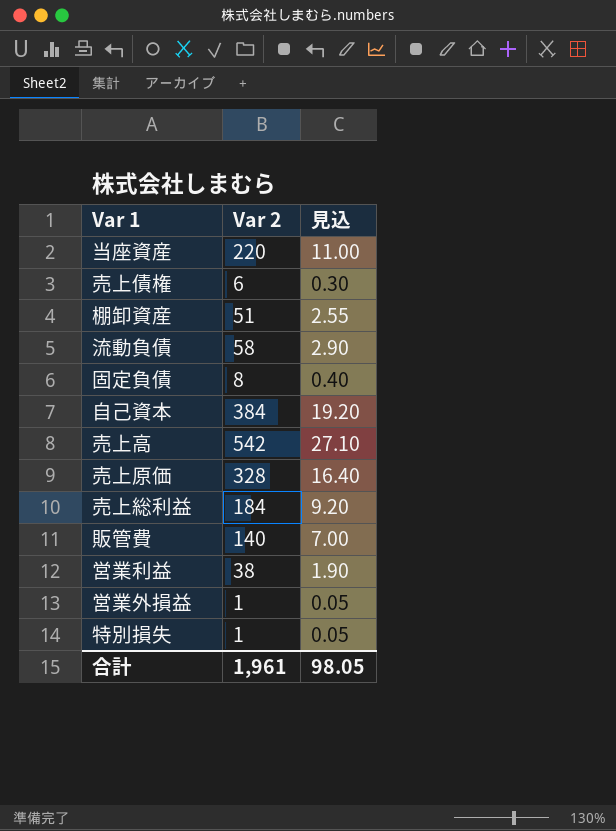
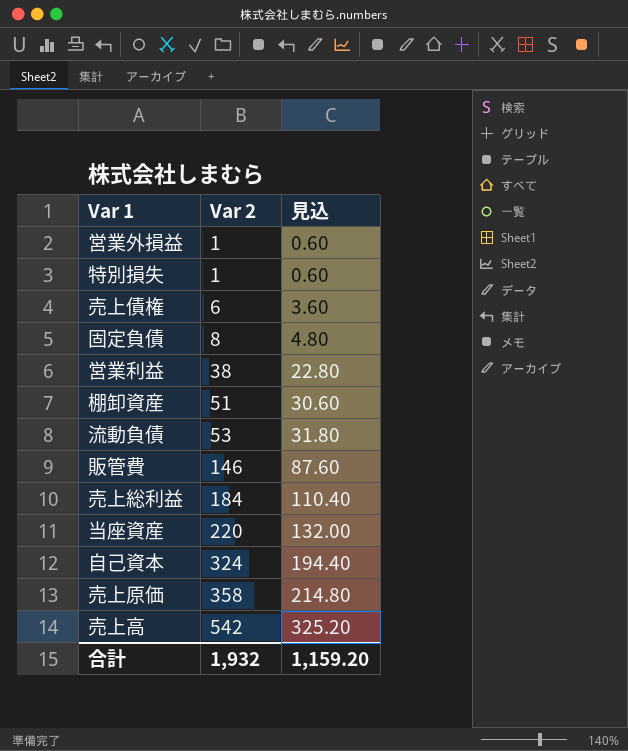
row order: none -> Var 2 ascending
column 見込 | formula: [Var 2] * 0.05 -> [Var 2] * 0.6
流動負債 | Var 2: 58 -> 53
販管費 | Var 2: 140 -> 146
自己資本 | Var 2: 384 -> 324
売上原価 | Var 2: 328 -> 358
合計 | Var 2: 1,961 -> 1,932
合計 | 見込: 98.05 -> 1,159.20

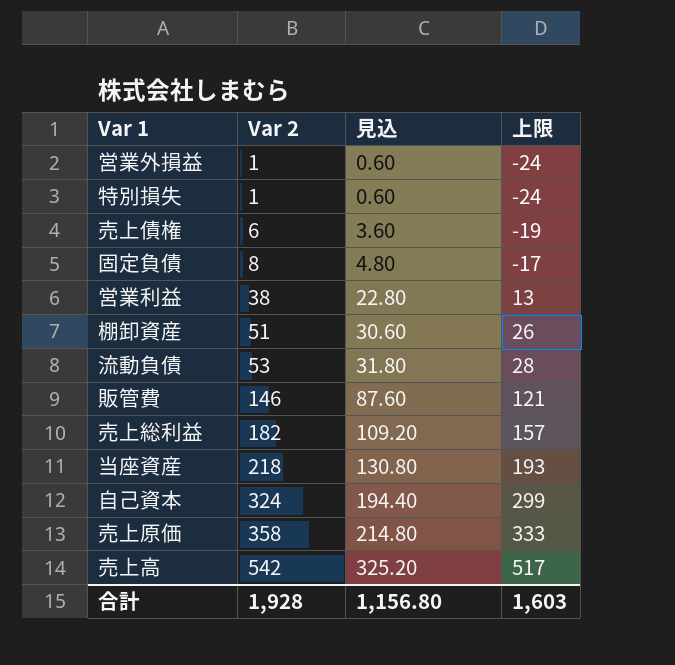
column 上限 | formula: none -> [Var 2] - 25
売上総利益 | Var 2: 184 -> 182
売上総利益 | 見込: 110.40 -> 109.20
当座資産 | Var 2: 220 -> 218
当座資産 | 見込: 132.00 -> 130.80
合計 | Var 2: 1,932 -> 1,928
合計 | 見込: 1,159.20 -> 1,156.80

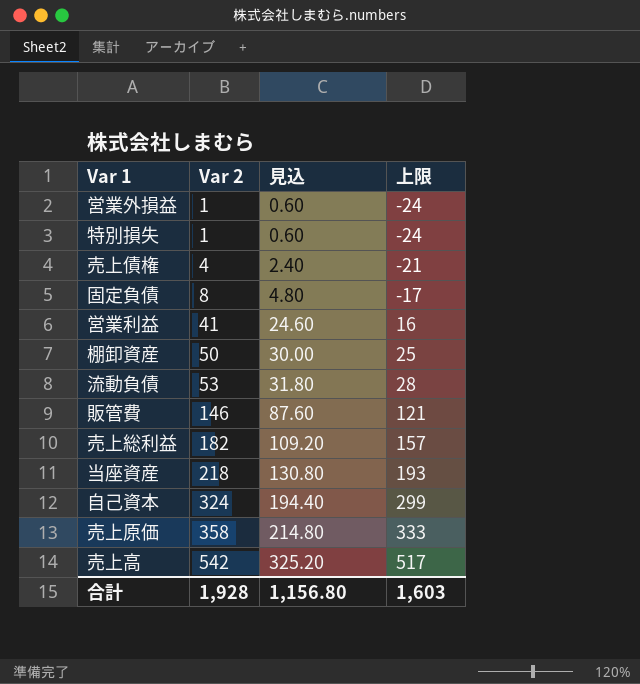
売上債権 | Var 2: 6 -> 4
売上債権 | 見込: 3.60 -> 2.40
売上債権 | 上限: -19 -> -21
営業利益 | Var 2: 38 -> 41
営業利益 | 見込: 22.80 -> 24.60
営業利益 | 上限: 13 -> 16
棚卸資産 | Var 2: 51 -> 50
棚卸資産 | 見込: 30.60 -> 30.00
棚卸資産 | 上限: 26 -> 25

